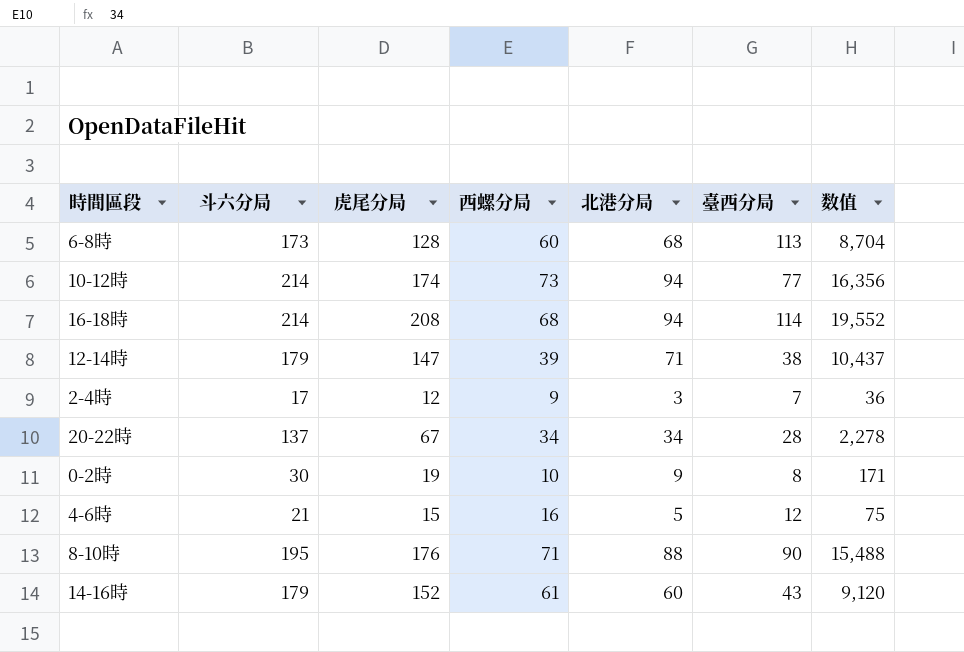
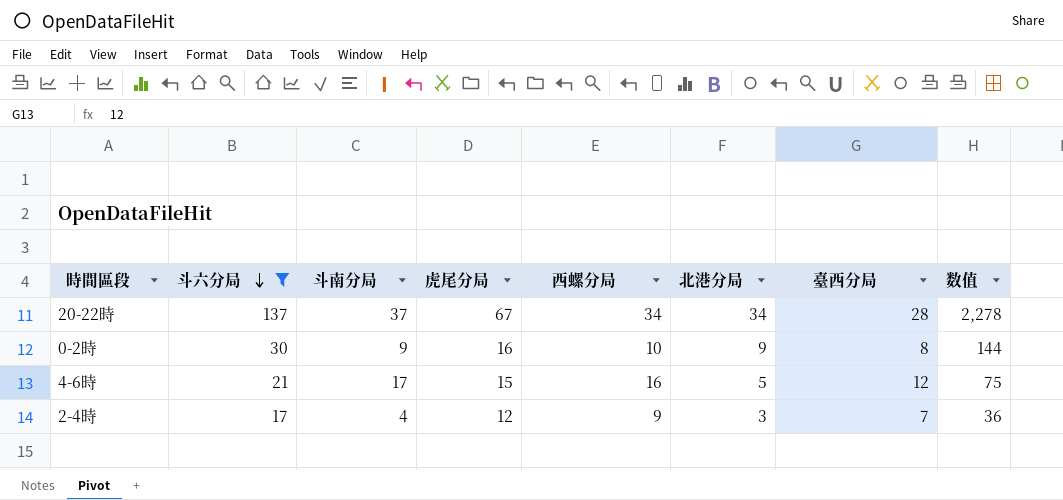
filter: none -> 斗六分局 <= 137
row order: none -> 斗六分局 descending
column 斗南分局 | position: none -> 3
0-2時 | 虎尾分局: 19 -> 16
0-2時 | 数值: 171 -> 144

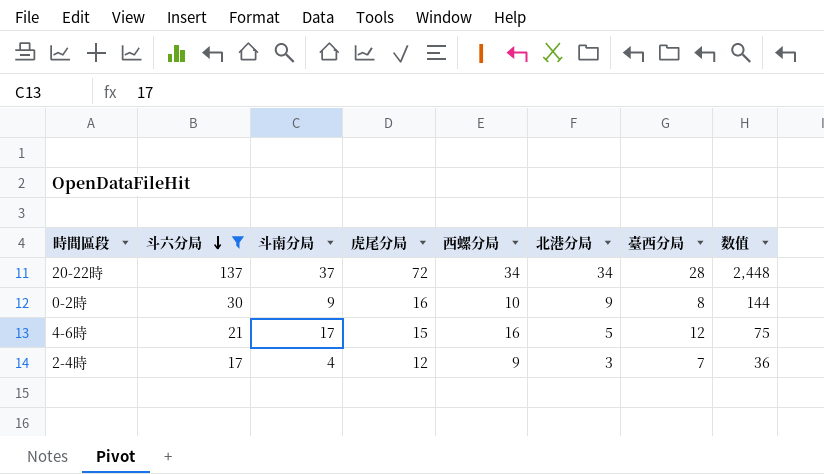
20-22時 | 虎尾分局: 67 -> 72
20-22時 | 数值: 2,278 -> 2,448

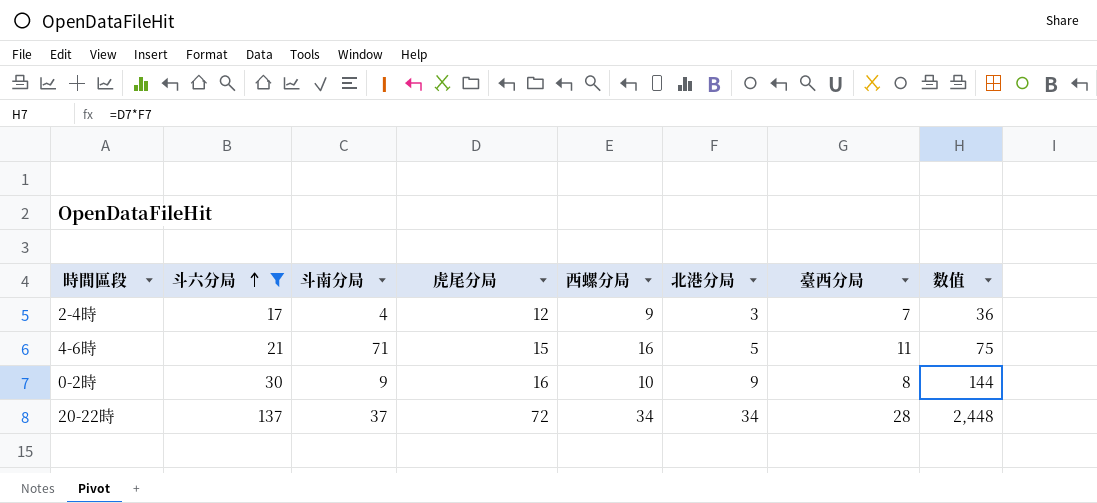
row order: 斗六分局 descending -> 斗六分局 ascending
4-6時 | 斗南分局: 17 -> 71
4-6時 | 臺西分局: 12 -> 11

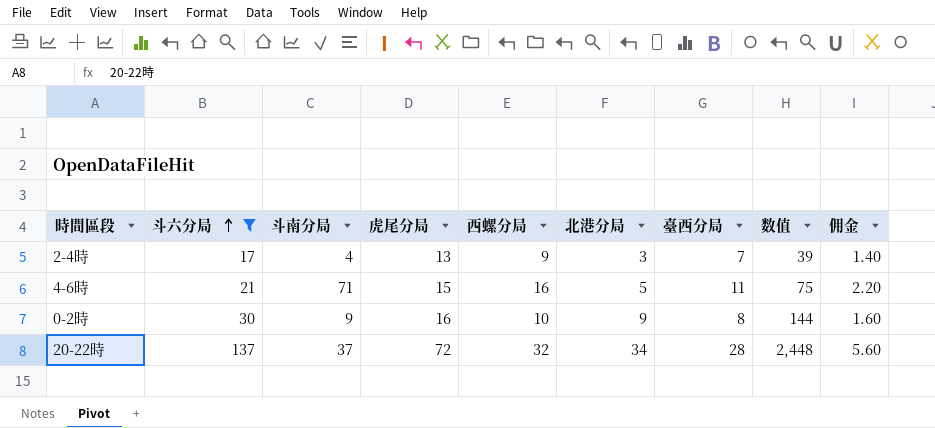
column 佣金 | formula: none -> [臺西分局] * 0.2
2-4時 | 虎尾分局: 12 -> 13
2-4時 | 数值: 36 -> 39
20-22時 | 西螺分局: 34 -> 32

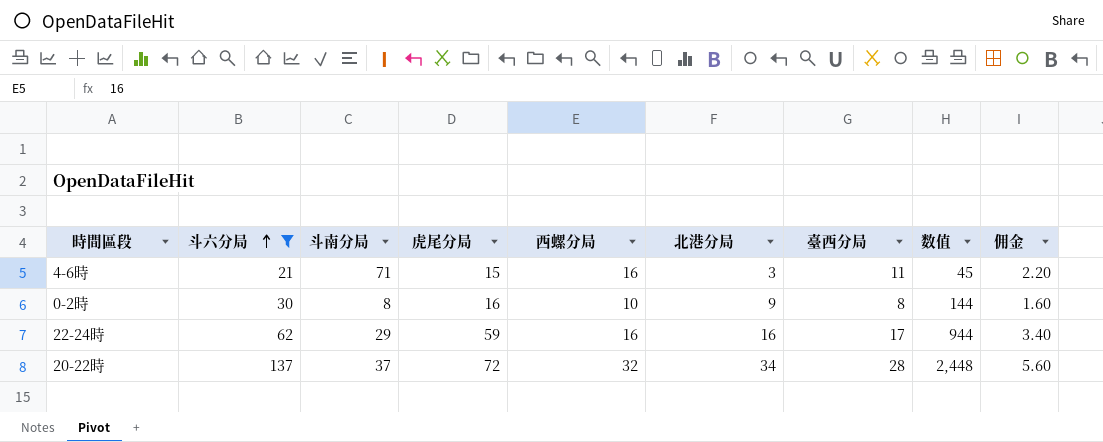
row 2-4時: 17 | 4 | 13 | 9 | 3 | 7 | 39 | 1.40 -> none
4-6時 | 北港分局: 5 -> 3
4-6時 | 数值: 75 -> 45
0-2時 | 斗南分局: 9 -> 8
row 22-24時: none -> 62 | 29 | 59 | 16 | 16 | 17 | 944 | 3.40

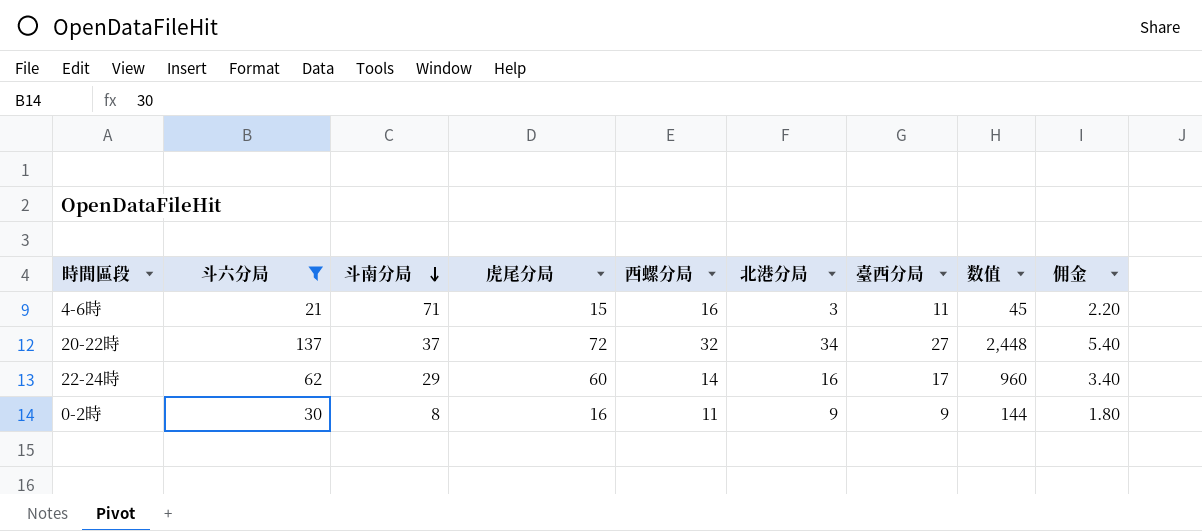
row order: 斗六分局 ascending -> 斗南分局 descending
20-22時 | 臺西分局: 28 -> 27
20-22時 | 佣金: 5.60 -> 5.40
22-24時 | 虎尾分局: 59 -> 60
22-24時 | 西螺分局: 16 -> 14
22-24時 | 数值: 944 -> 960
0-2時 | 西螺分局: 10 -> 11
0-2時 | 臺西分局: 8 -> 9
0-2時 | 佣金: 1.60 -> 1.80

